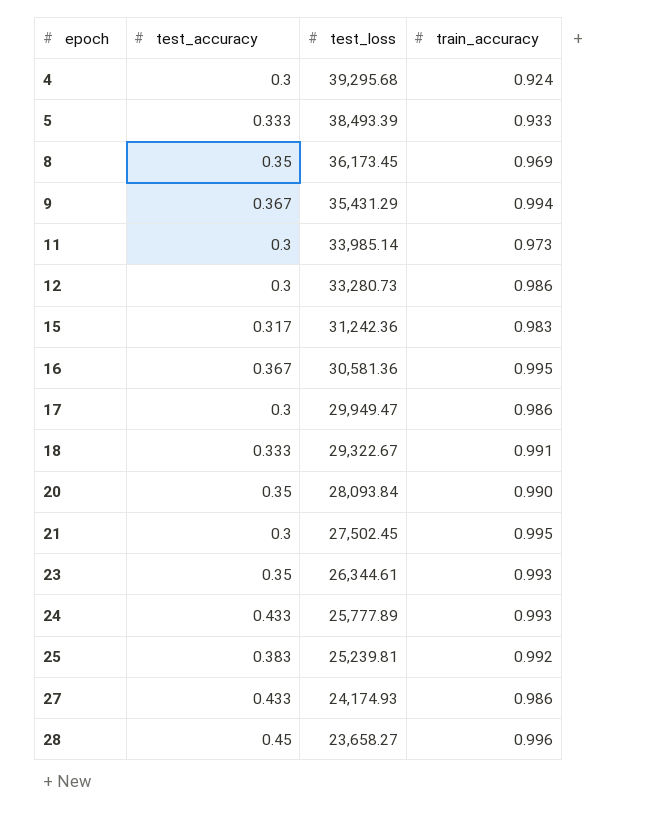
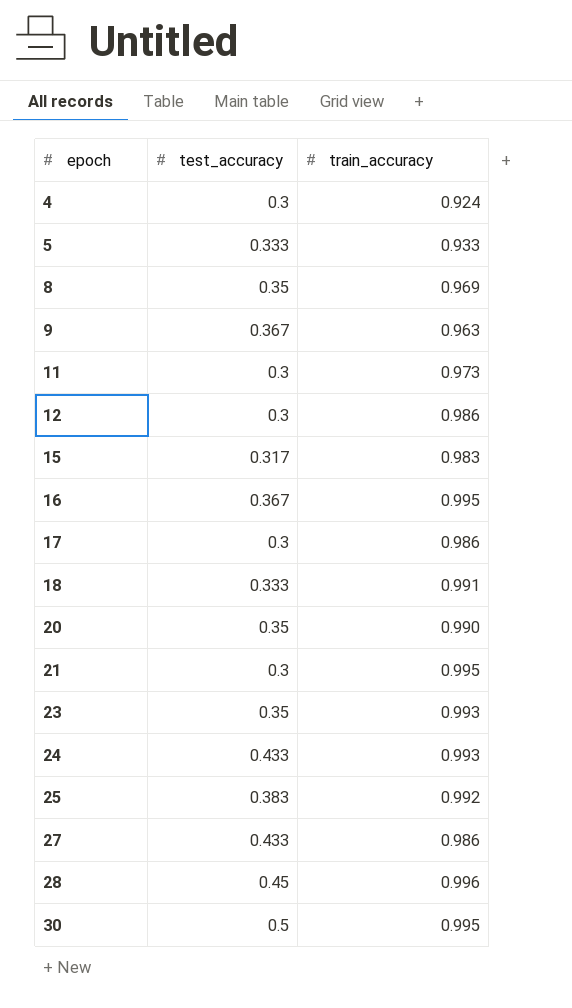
column test_loss | position: 3 -> none
9 | train_accuracy: 0.994 -> 0.963
row 30: none -> 0.5 | 0.995

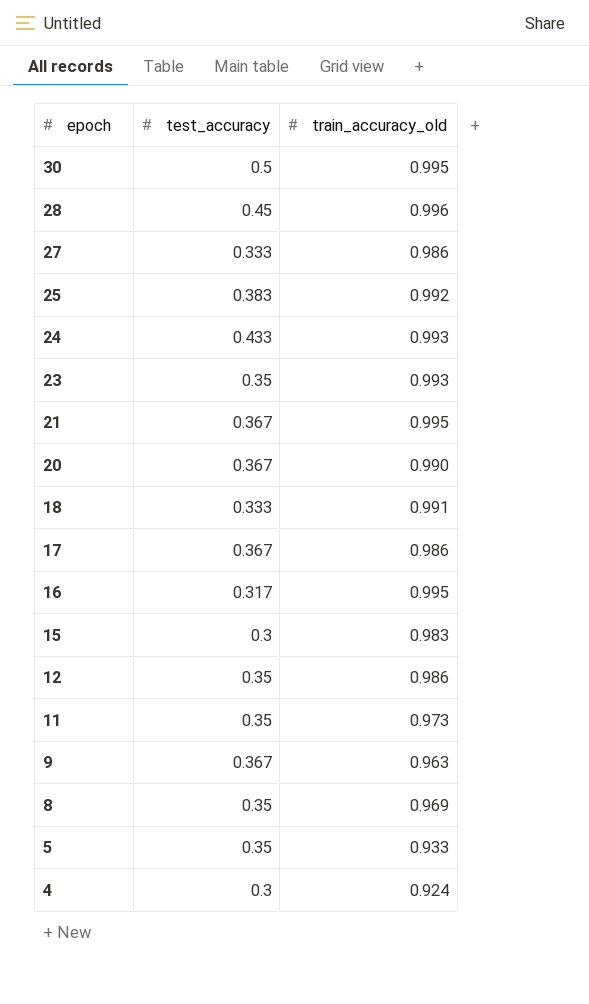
row order: epoch ascending -> epoch descending
column name: train_accuracy -> train_accuracy_old
27 | test_accuracy: 0.433 -> 0.333
21 | test_accuracy: 0.3 -> 0.367
20 | test_accuracy: 0.35 -> 0.367
17 | test_accuracy: 0.3 -> 0.367
16 | test_accuracy: 0.367 -> 0.317
15 | test_accuracy: 0.317 -> 0.3
12 | test_accuracy: 0.3 -> 0.35
11 | test_accuracy: 0.3 -> 0.35
5 | test_accuracy: 0.333 -> 0.35

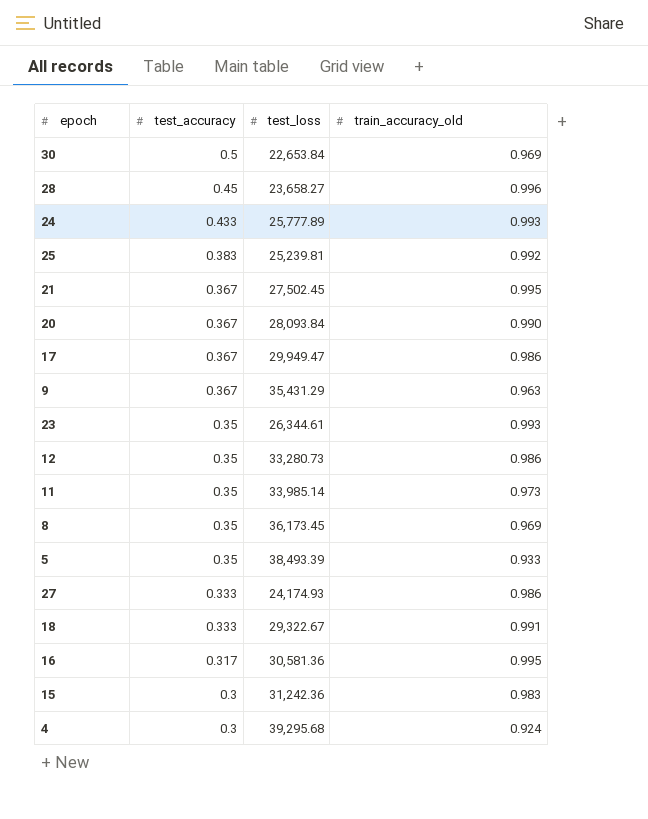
row order: epoch descending -> test_accuracy descending
column test_loss | position: none -> 3
30 | train_accuracy_old: 0.995 -> 0.969

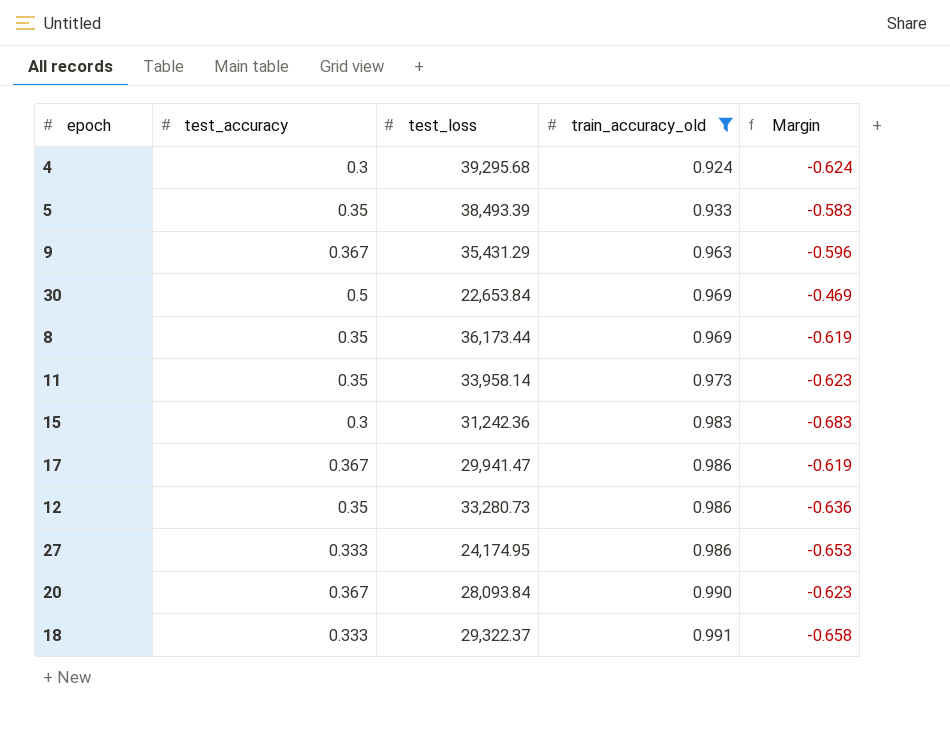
filter: none -> train_accuracy_old <= 0.991
row order: test_accuracy descending -> train_accuracy_old ascending
column Margin | formula: none -> [test_accuracy] - [train_accuracy_old]
8 | test_loss: 36,173.45 -> 36,173.44
11 | test_loss: 33,985.14 -> 33,958.14
17 | test_loss: 29,949.47 -> 29,941.47
27 | test_loss: 24,174.93 -> 24,174.95
18 | test_loss: 29,322.67 -> 29,322.37

